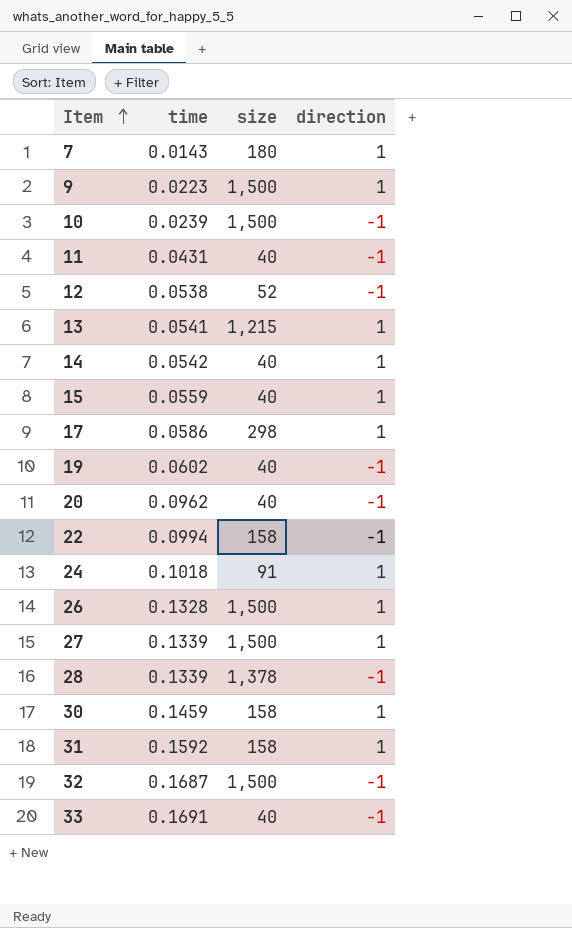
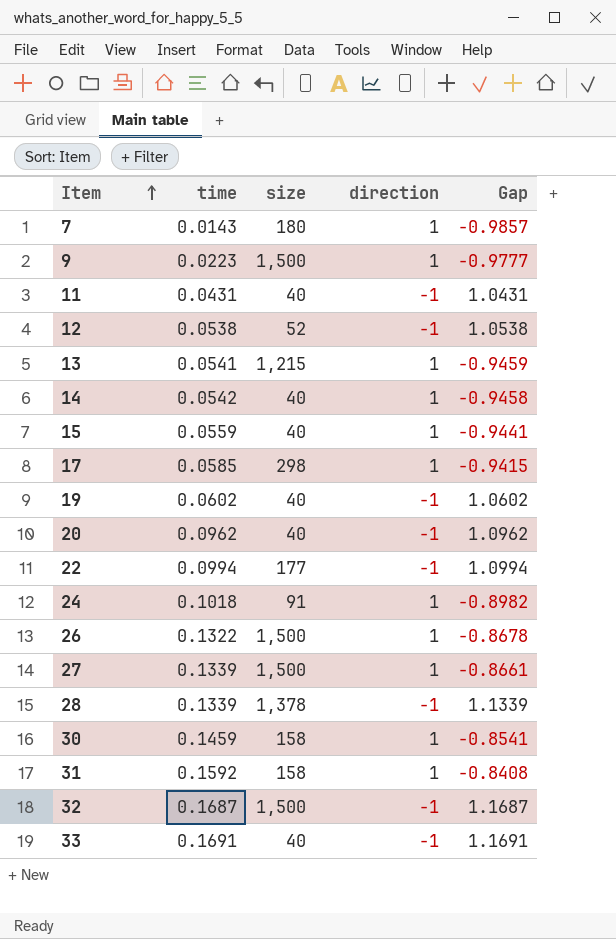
column Gap | formula: none -> [time] - [direction]
row 10: 0.0239 | 1,500 | -1 -> none
17 | time: 0.0586 -> 0.0585
22 | size: 158 -> 177
26 | time: 0.1328 -> 0.1322

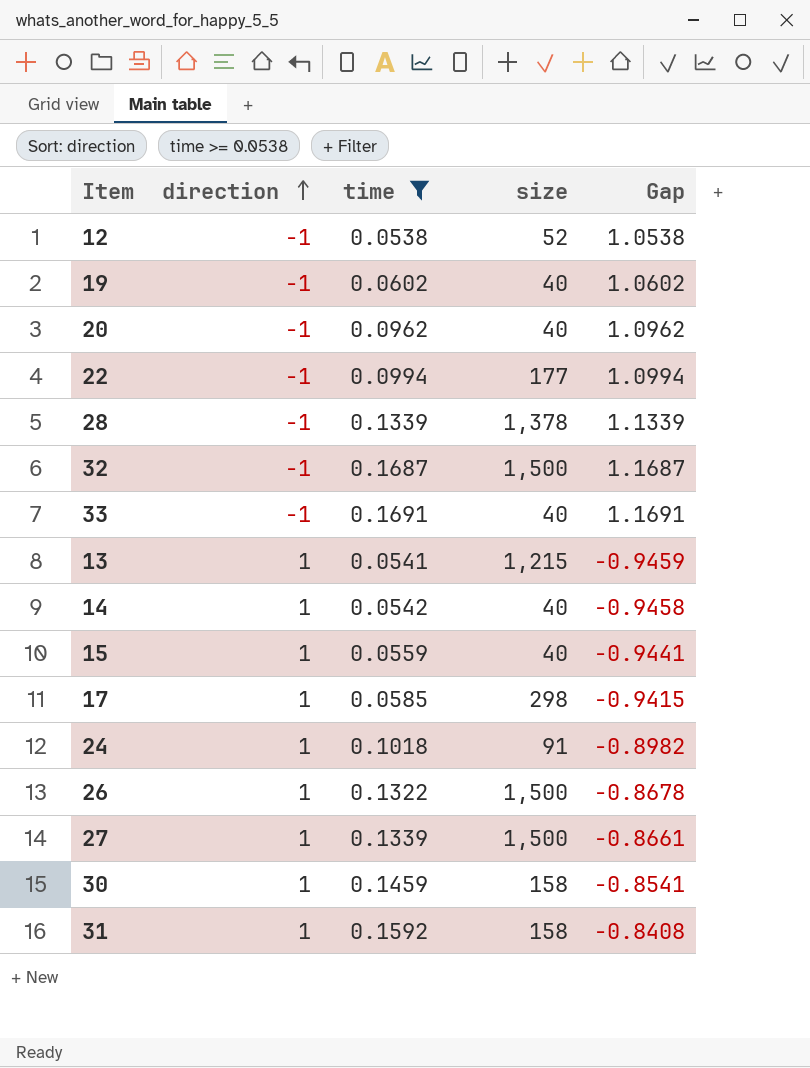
filter: none -> time >= 0.0538
row order: Item ascending -> direction ascending
column direction | position: 4 -> 2

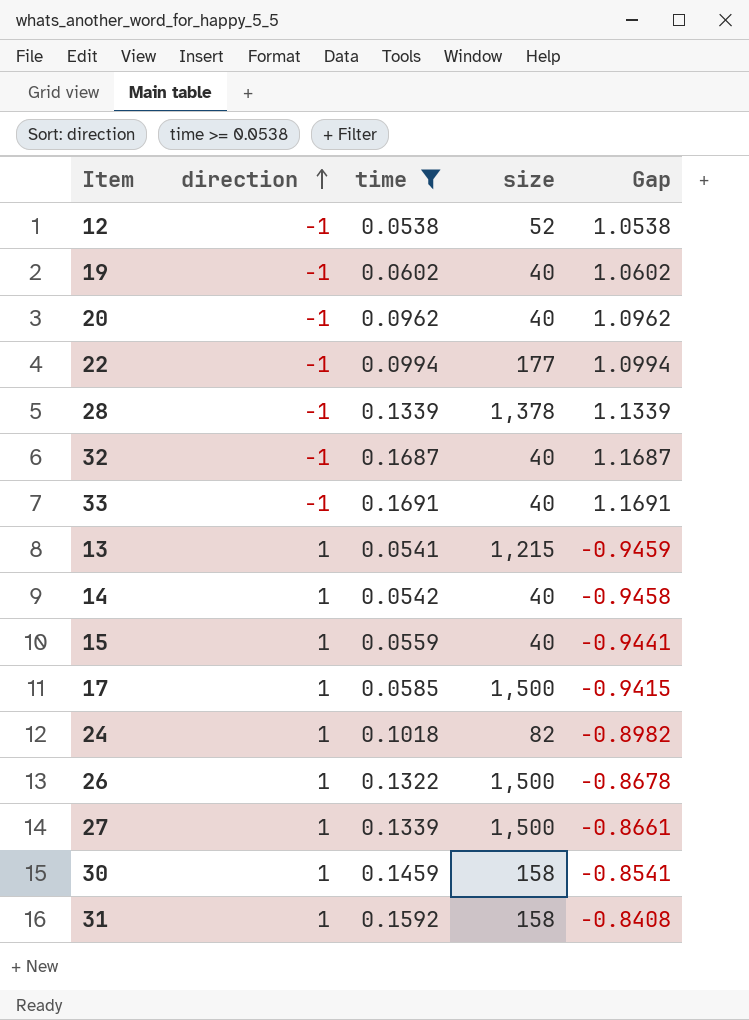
32 | size: 1,500 -> 40
17 | size: 298 -> 1,500
24 | size: 91 -> 82

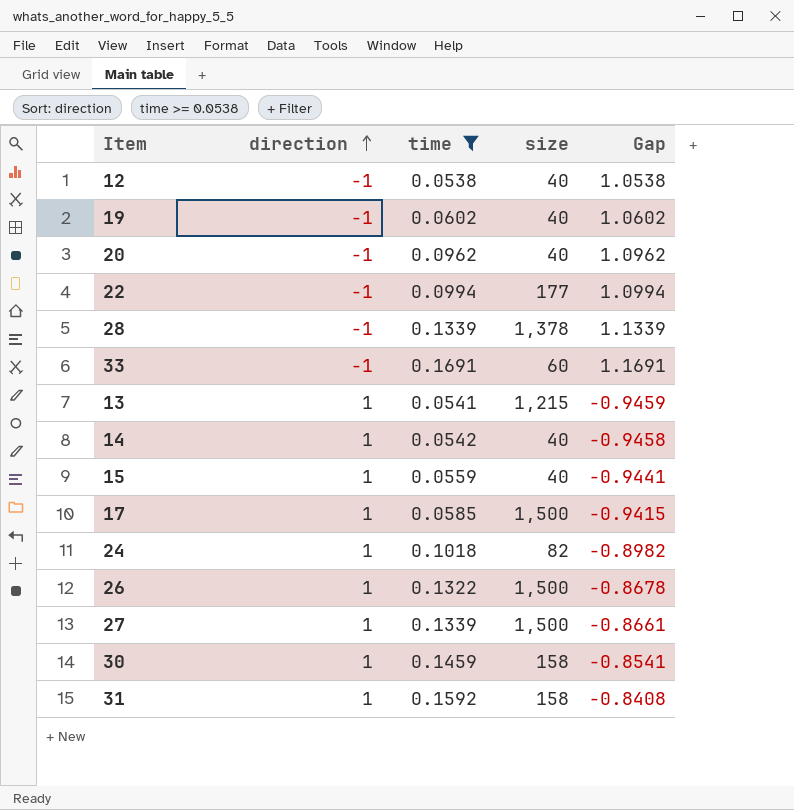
row 32: -1 | 0.1687 | 40 | 1.1687 -> none
12 | size: 52 -> 40
33 | size: 40 -> 60

